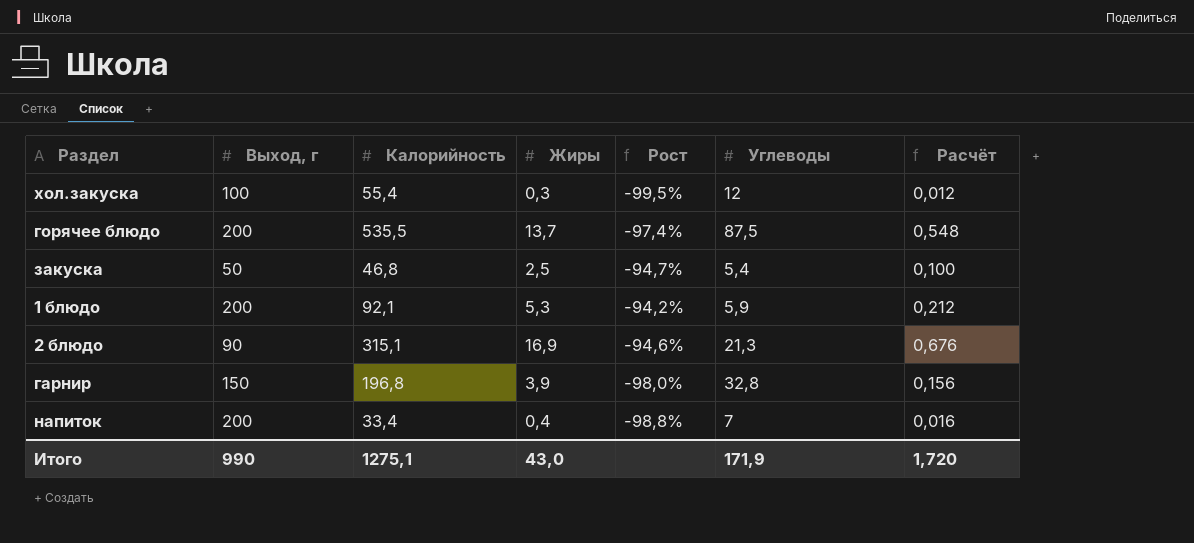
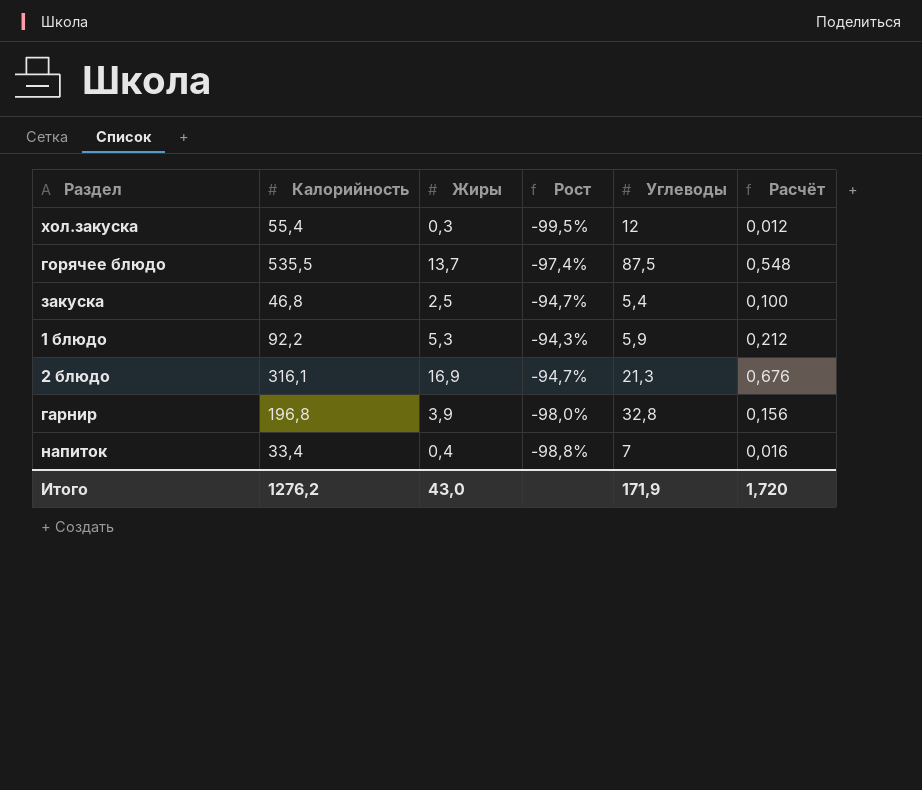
column Выход, г | position: 2 -> none
1 блюдо | Калорийность: 92,1 -> 92,2
1 блюдо | Рост: -94,2% -> -94,3%
2 блюдо | Калорийность: 315,1 -> 316,1
2 блюдо | Рост: -94,6% -> -94,7%
Итого | Калорийность: 1275,1 -> 1276,2

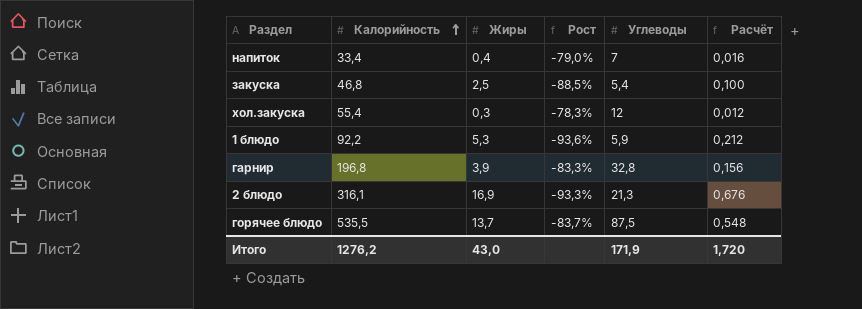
row order: none -> Калорийность ascending
column Рост | formula: ([Жиры] - [Калорийность]) / [Калорийность] -> ([Углеводы] - [Калорийность]) / [Калорийность]

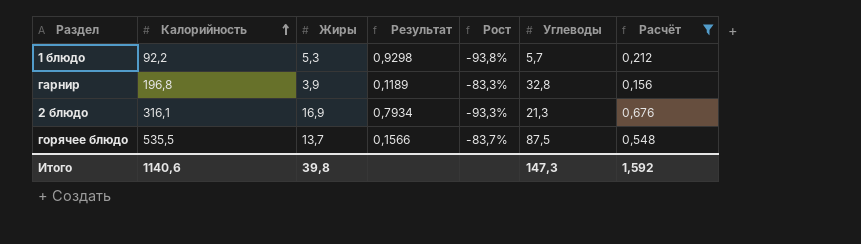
filter: none -> Расчёт >= 0,156
column Результат | formula: none -> [Жиры] / [Углеводы]
1 блюдо | Рост: -93,6% -> -93,8%
1 блюдо | Углеводы: 5,9 -> 5,7
Итого | Калорийность: 1276,2 -> 1140,6
Итого | Жиры: 43,0 -> 39,8
Итого | Углеводы: 171,9 -> 147,3
Итого | Расчёт: 1,720 -> 1,592

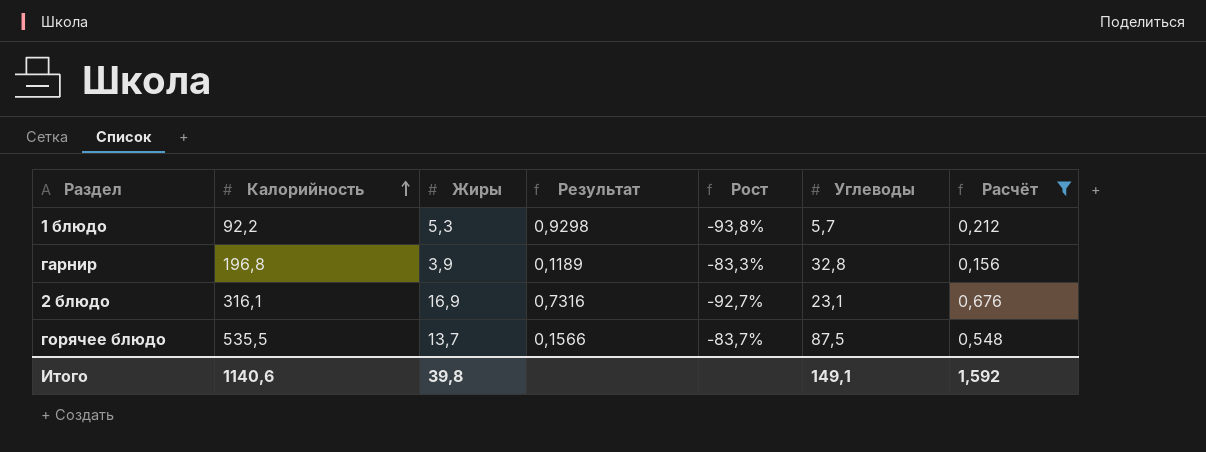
2 блюдо | Результат: 0,7934 -> 0,7316
2 блюдо | Рост: -93,3% -> -92,7%
2 блюдо | Углеводы: 21,3 -> 23,1
Итого | Углеводы: 147,3 -> 149,1

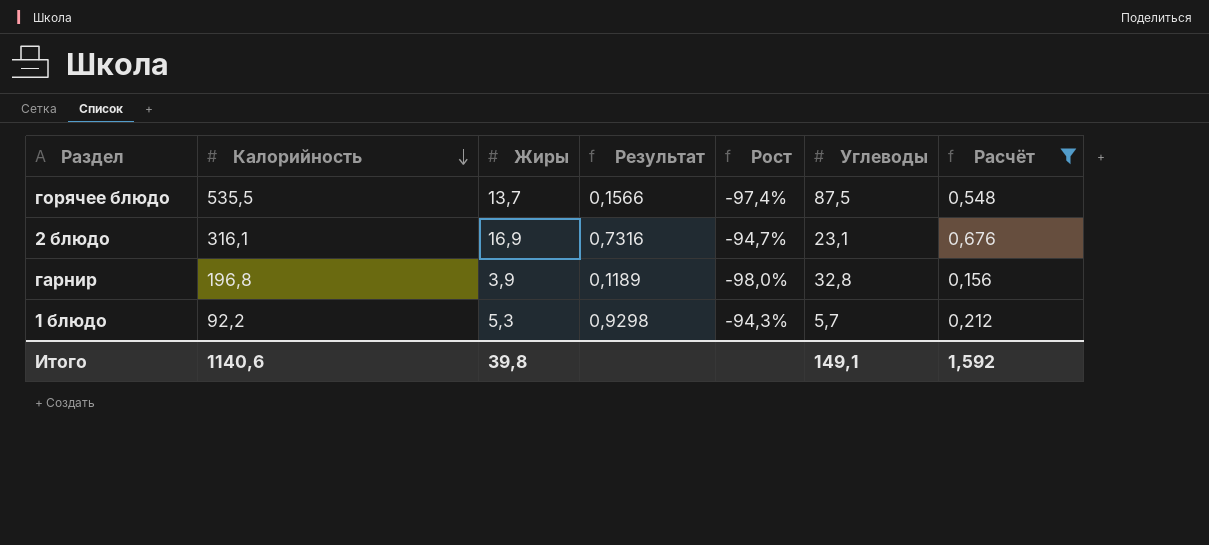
row order: Калорийность ascending -> Калорийность descending
column Рост | formula: ([Углеводы] - [Калорийность]) / [Калорийность] -> ([Жиры] - [Калорийность]) / [Калорийность]

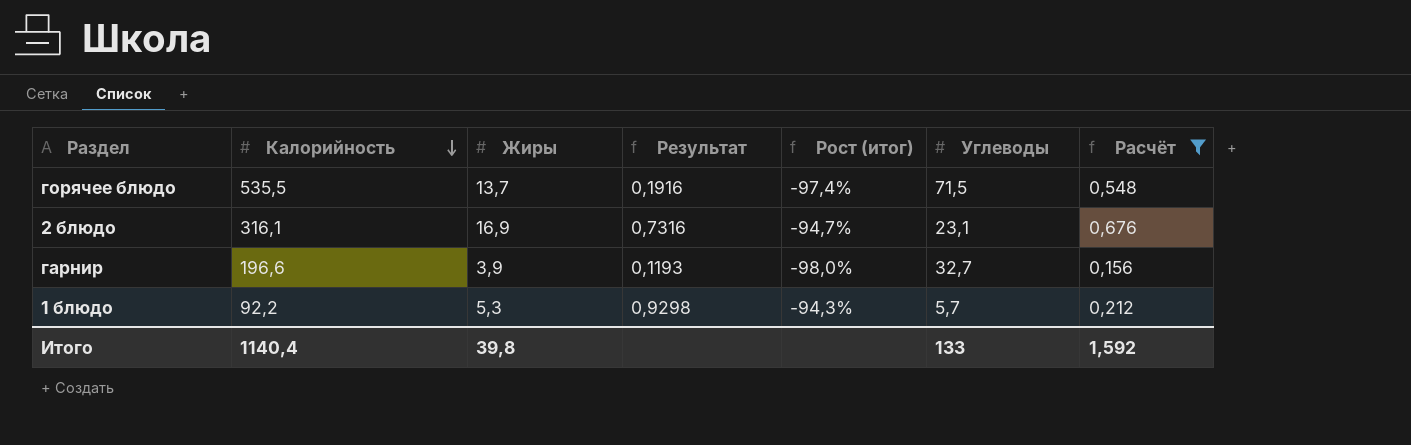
column name: Рост -> Рост (итог)
горячее блюдо | Результат: 0,1566 -> 0,1916
горячее блюдо | Углеводы: 87,5 -> 71,5
гарнир | Калорийность: 196,8 -> 196,6
гарнир | Результат: 0,1189 -> 0,1193
гарнир | Углеводы: 32,8 -> 32,7
Итого | Калорийность: 1140,6 -> 1140,4
Итого | Углеводы: 149,1 -> 133

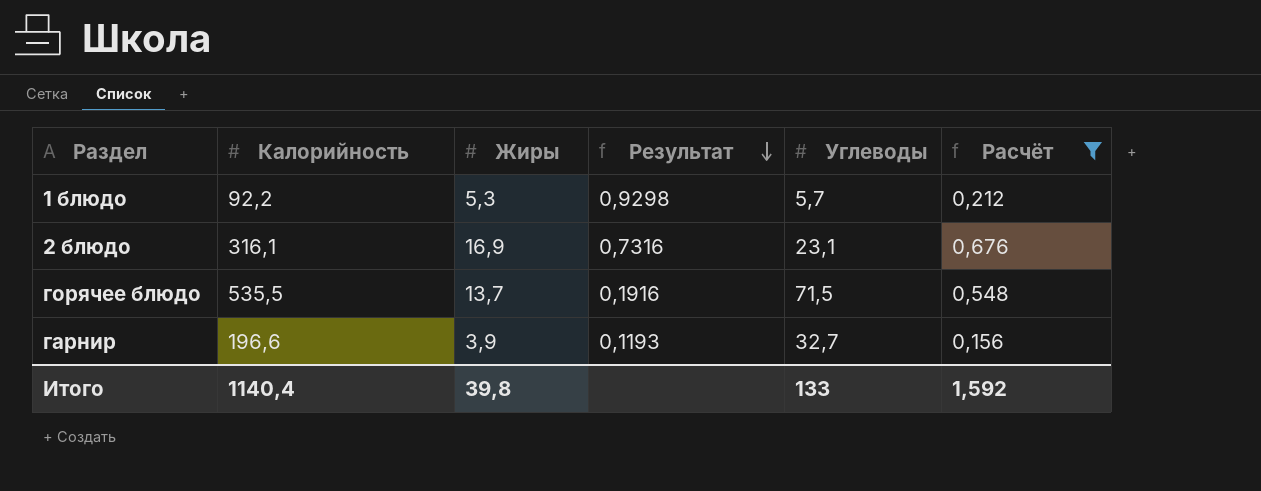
row order: Калорийность descending -> Результат descending
column Рост (итог) | formula: ([Жиры] - [Калорийность]) / [Калорийность] -> none

